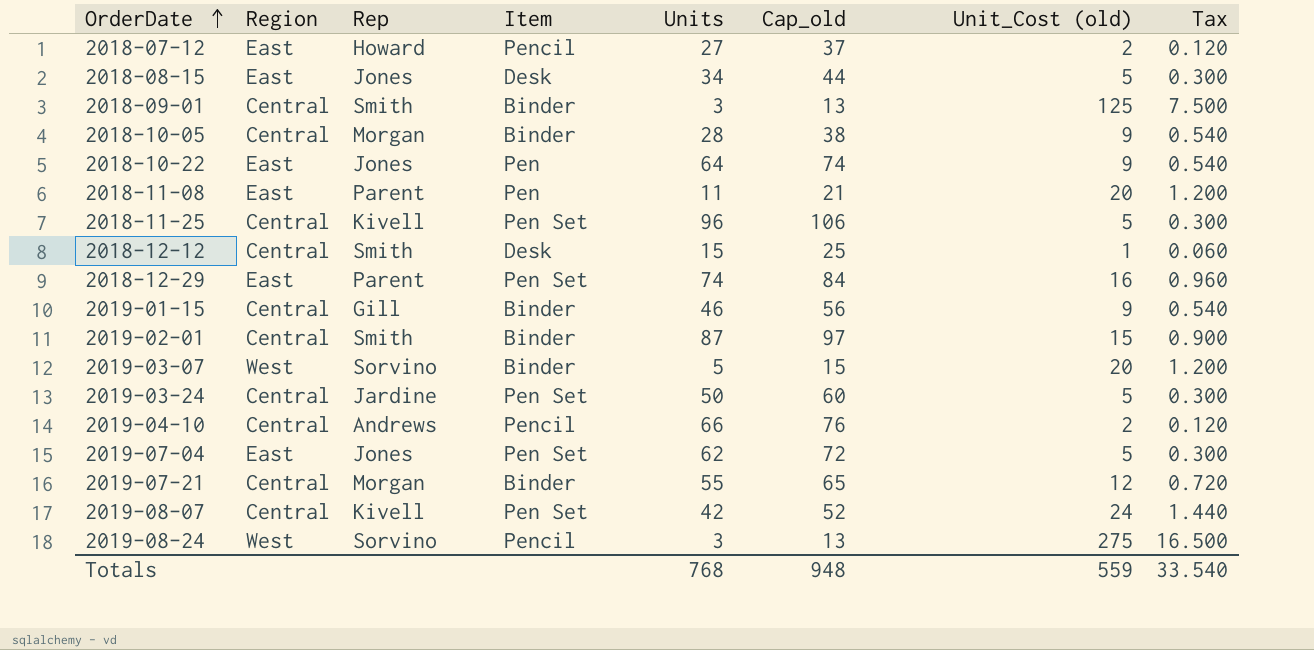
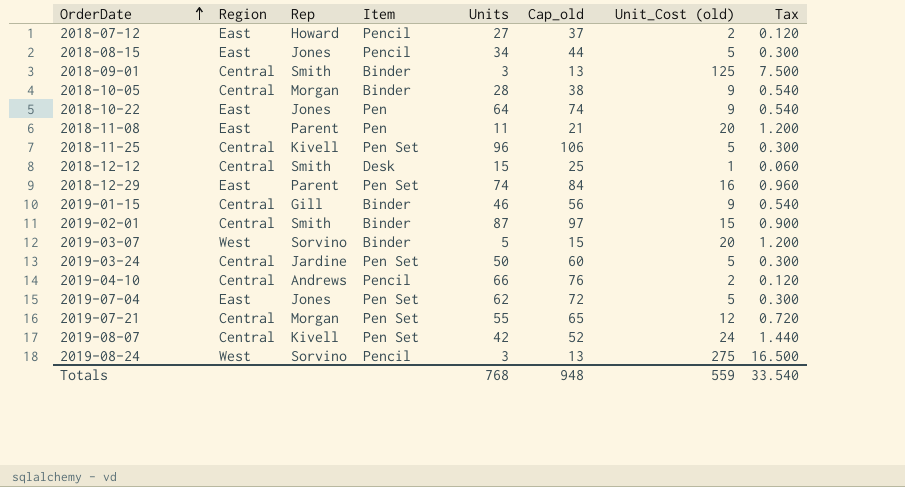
2018-08-15 | Item: Desk -> Pencil
2019-07-21 | Item: Binder -> Pen Set

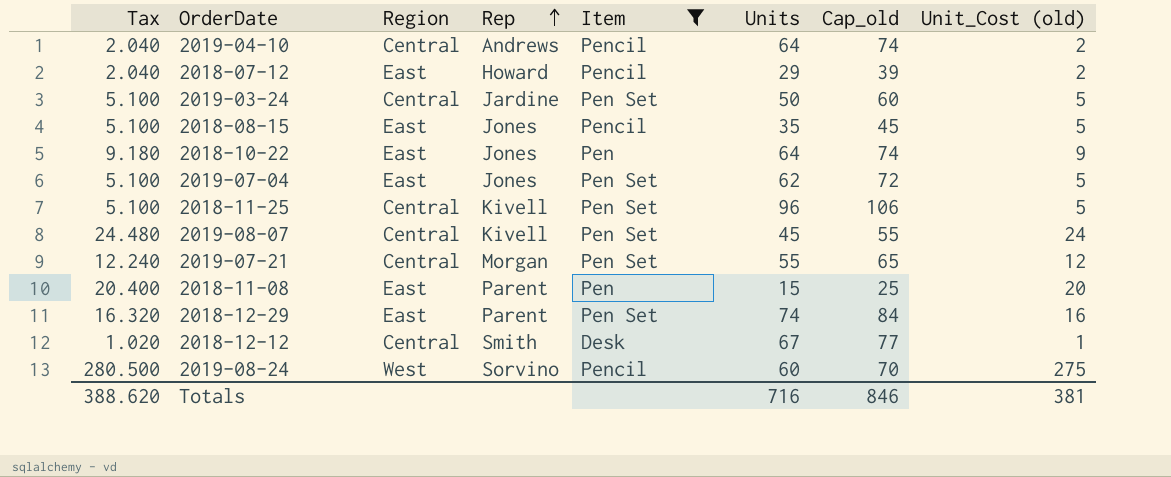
filter: none -> Item != Binder
row order: OrderDate ascending -> Rep ascending
column Tax | formula: [Unit_Cost (old)] * 0.06 -> [Unit_Cost (old)] * 1.02
column Tax | position: 8 -> 1
2019-04-10 | Units: 66 -> 64
2019-04-10 | Cap_old: 76 -> 74
2018-07-12 | Units: 27 -> 29
2018-07-12 | Cap_old: 37 -> 39
2018-08-15 | Units: 34 -> 35
2018-08-15 | Cap_old: 44 -> 45
2019-08-07 | Units: 42 -> 45
2019-08-07 | Cap_old: 52 -> 55
2018-11-08 | Units: 11 -> 15
2018-11-08 | Cap_old: 21 -> 25
2018-12-12 | Units: 15 -> 67
2018-12-12 | Cap_old: 25 -> 77
2019-08-24 | Units: 3 -> 60
2019-08-24 | Cap_old: 13 -> 70
Totals | Tax: 33.540 -> 388.620
Totals | Units: 768 -> 716
Totals | Cap_old: 948 -> 846
Totals | Unit_Cost (old): 559 -> 381

